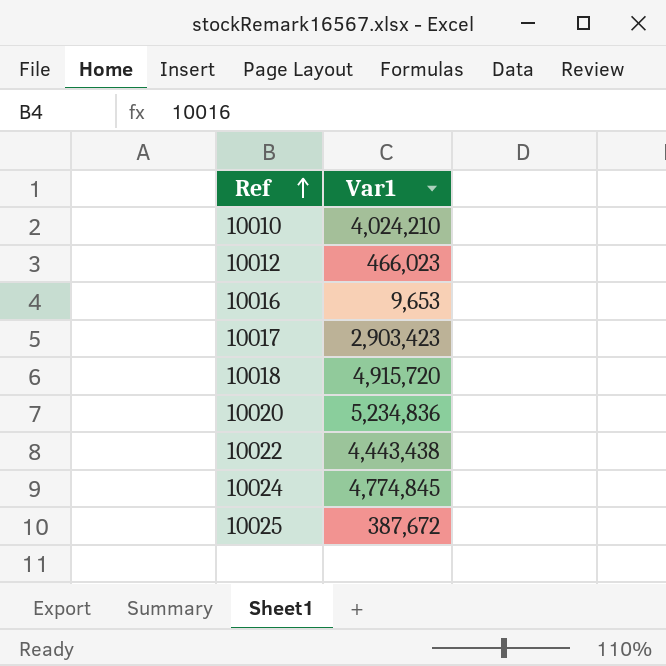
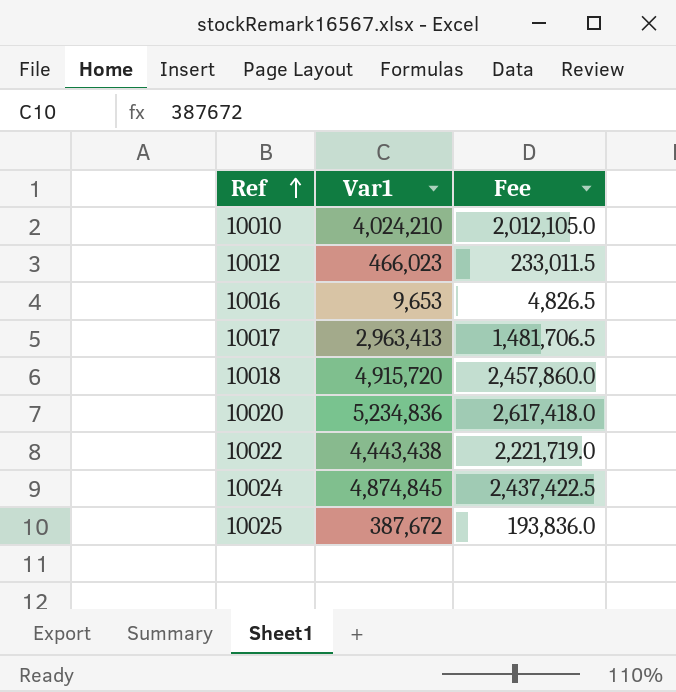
column Fee | formula: none -> [Var1] * 0.5
10017 | Var1: 2,903,423 -> 2,963,413
10024 | Var1: 4,774,845 -> 4,874,845

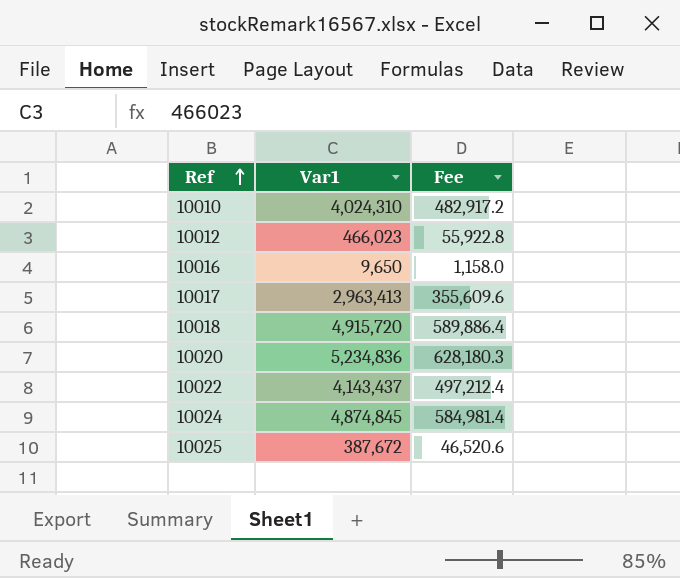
column Fee | formula: [Var1] * 0.5 -> [Var1] * 0.12
10010 | Var1: 4,024,210 -> 4,024,310
10016 | Var1: 9,653 -> 9,650
10022 | Var1: 4,443,438 -> 4,143,437

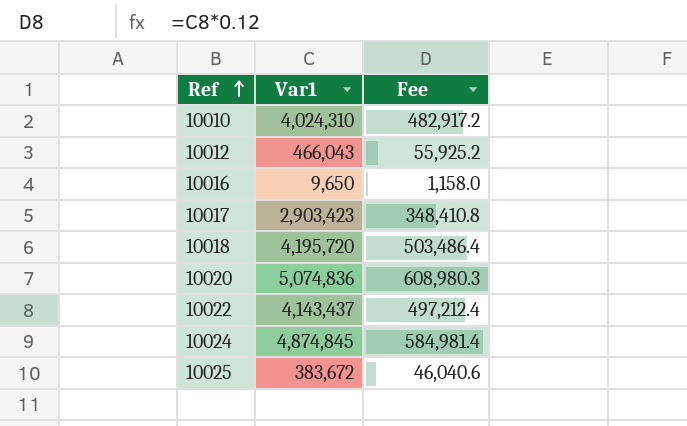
10012 | Var1: 466,023 -> 466,043
10012 | Fee: 55,922.8 -> 55,925.2
10017 | Var1: 2,963,413 -> 2,903,423
10017 | Fee: 355,609.6 -> 348,410.8
10018 | Var1: 4,915,720 -> 4,195,720
10018 | Fee: 589,886.4 -> 503,486.4
10020 | Var1: 5,234,836 -> 5,074,836
10020 | Fee: 628,180.3 -> 608,980.3
10025 | Var1: 387,672 -> 383,672
10025 | Fee: 46,520.6 -> 46,040.6

